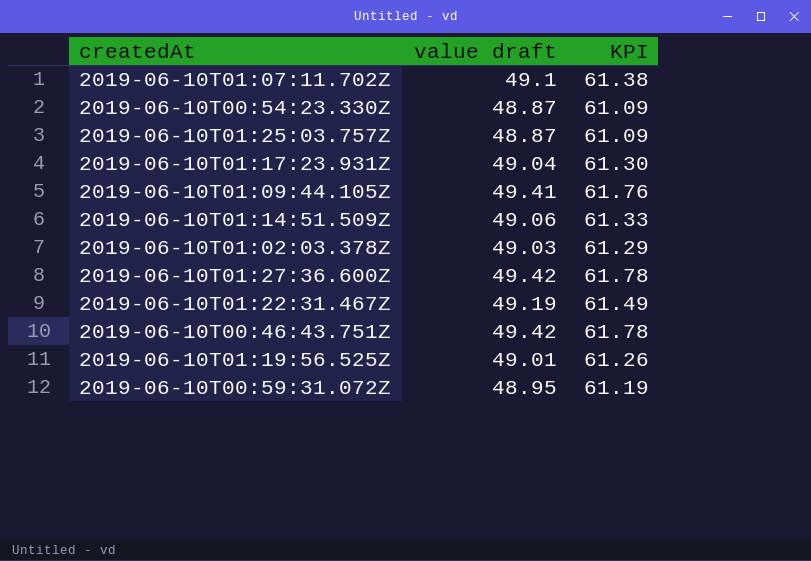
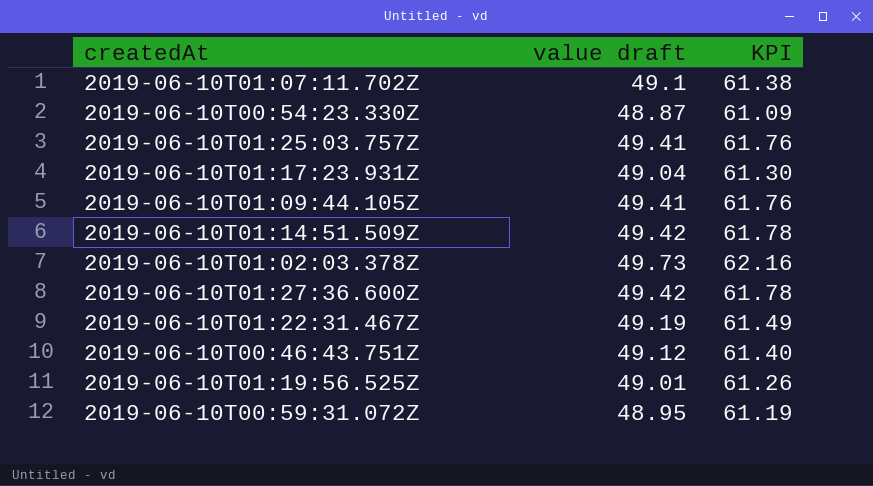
2019-06-10T01:25:03.757Z | value draft: 48.87 -> 49.41
2019-06-10T01:25:03.757Z | KPI: 61.09 -> 61.76
2019-06-10T01:14:51.509Z | value draft: 49.06 -> 49.42
2019-06-10T01:14:51.509Z | KPI: 61.33 -> 61.78
2019-06-10T01:02:03.378Z | value draft: 49.03 -> 49.73
2019-06-10T01:02:03.378Z | KPI: 61.29 -> 62.16
2019-06-10T00:46:43.751Z | value draft: 49.42 -> 49.12
2019-06-10T00:46:43.751Z | KPI: 61.78 -> 61.40

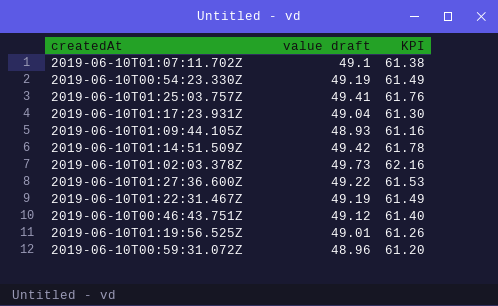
2019-06-10T00:54:23.330Z | value draft: 48.87 -> 49.19
2019-06-10T00:54:23.330Z | KPI: 61.09 -> 61.49
2019-06-10T01:09:44.105Z | value draft: 49.41 -> 48.93
2019-06-10T01:09:44.105Z | KPI: 61.76 -> 61.16
2019-06-10T01:27:36.600Z | value draft: 49.42 -> 49.22
2019-06-10T01:27:36.600Z | KPI: 61.78 -> 61.53
2019-06-10T00:59:31.072Z | value draft: 48.95 -> 48.96
2019-06-10T00:59:31.072Z | KPI: 61.19 -> 61.20

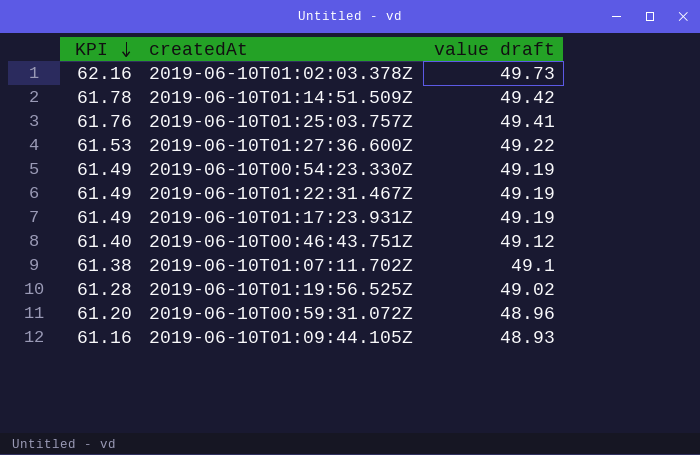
row order: none -> KPI descending
column KPI | position: 3 -> 1
2019-06-10T01:17:23.931Z | KPI: 61.30 -> 61.49
2019-06-10T01:17:23.931Z | value draft: 49.04 -> 49.19
2019-06-10T01:19:56.525Z | KPI: 61.26 -> 61.28
2019-06-10T01:19:56.525Z | value draft: 49.01 -> 49.02

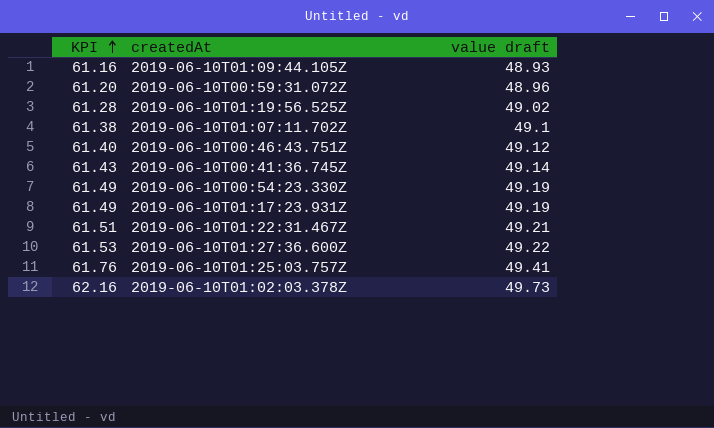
row order: KPI descending -> KPI ascending
row 2019-06-10T01:14:51.509Z: 61.78 | 49.42 -> none
row 2019-06-10T00:41:36.745Z: none -> 61.43 | 49.14
2019-06-10T01:22:31.467Z | KPI: 61.49 -> 61.51
2019-06-10T01:22:31.467Z | value draft: 49.19 -> 49.21

